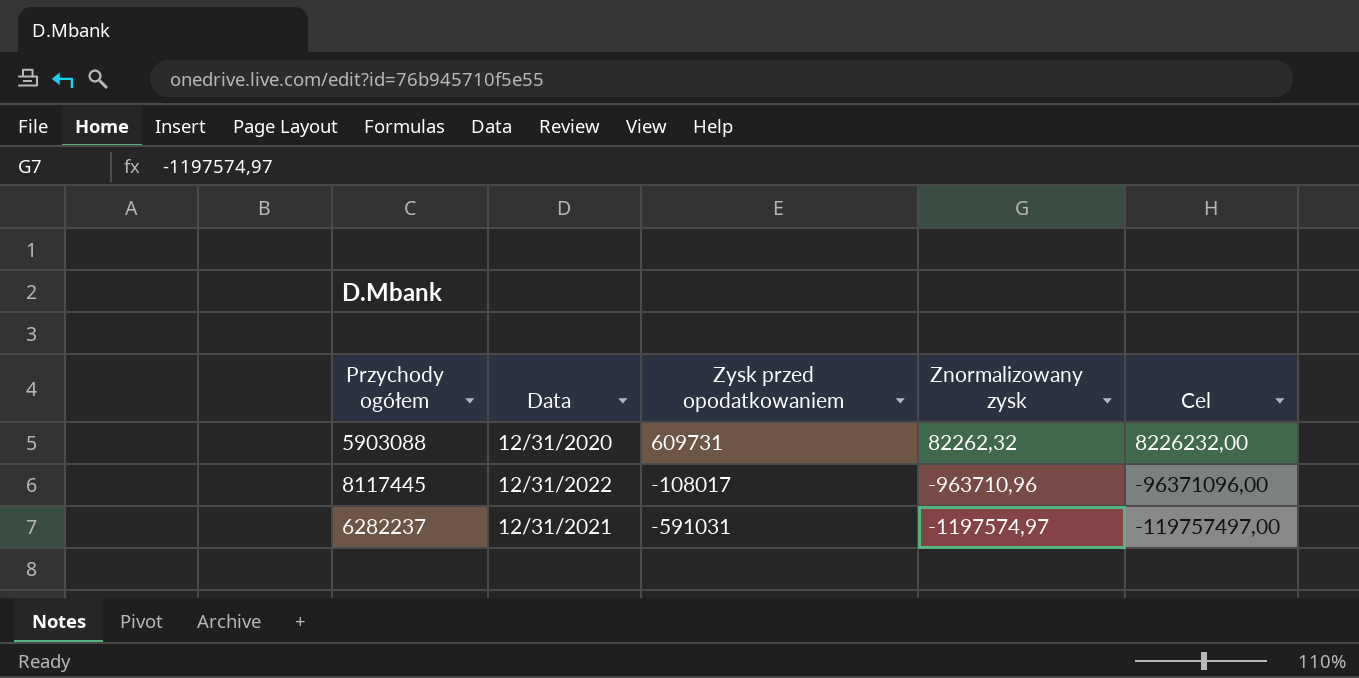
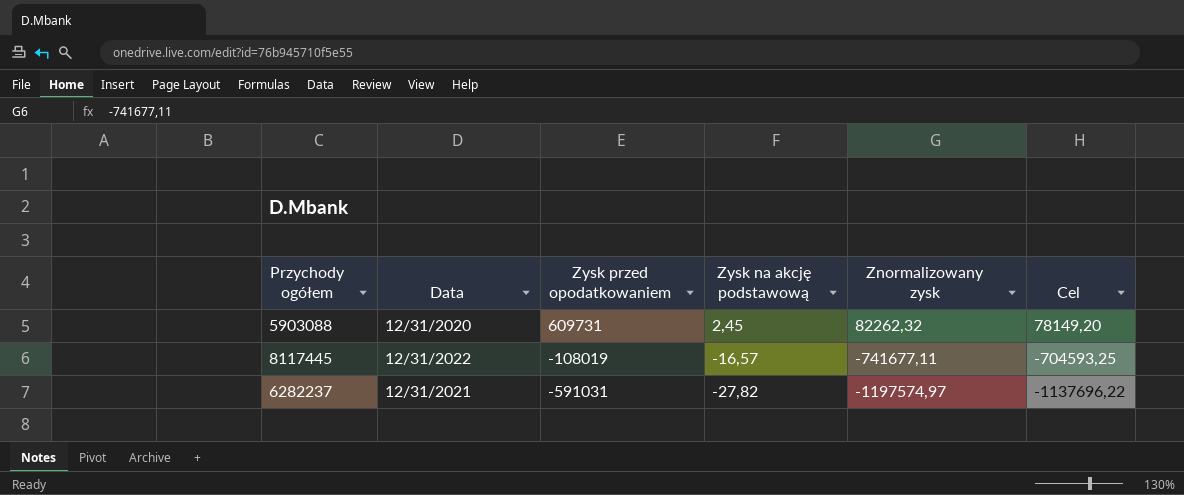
column Zysk na akcję podstawową | position: none -> 4
column Cel | formula: [Znormalizowany zysk] * 100 -> [Znormalizowany zysk] * 0,95
8117445 | Zysk przed opodatkowaniem: -108017 -> -108019
8117445 | Znormalizowany zysk: -963710,96 -> -741677,11

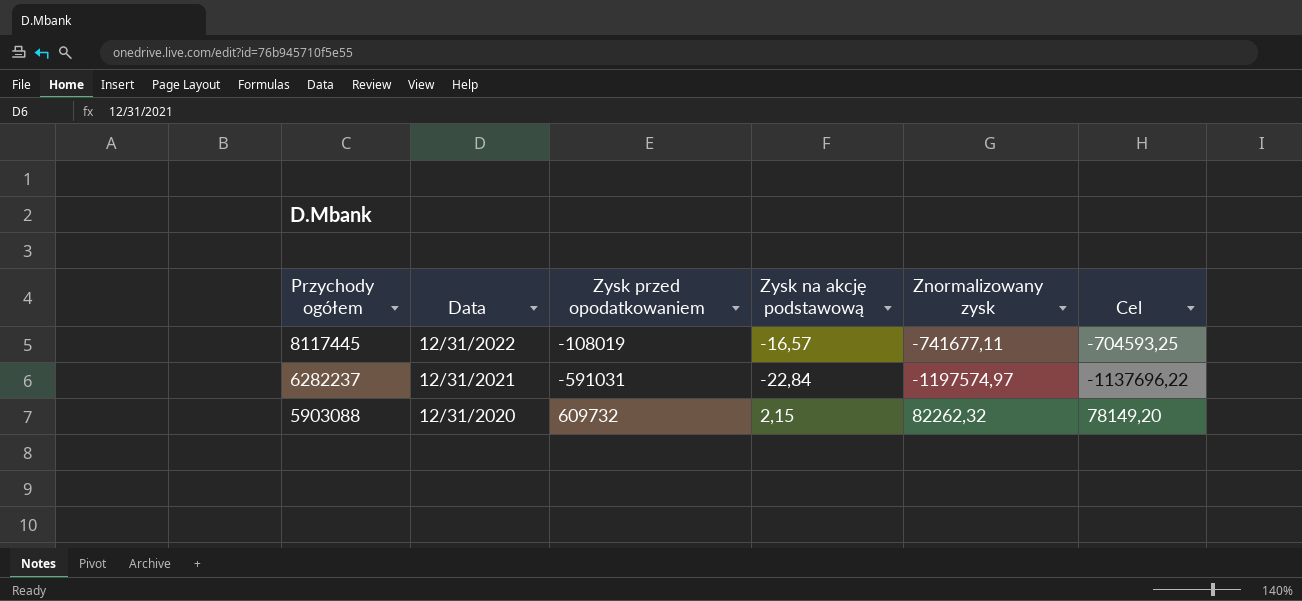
row order: Zysk przed opodatkowaniem descending -> Przychody ogółem descending
6282237 | Zysk na akcję podstawową: -27,82 -> -22,84
5903088 | Zysk przed opodatkowaniem: 609731 -> 609732
5903088 | Zysk na akcję podstawową: 2,45 -> 2,15

